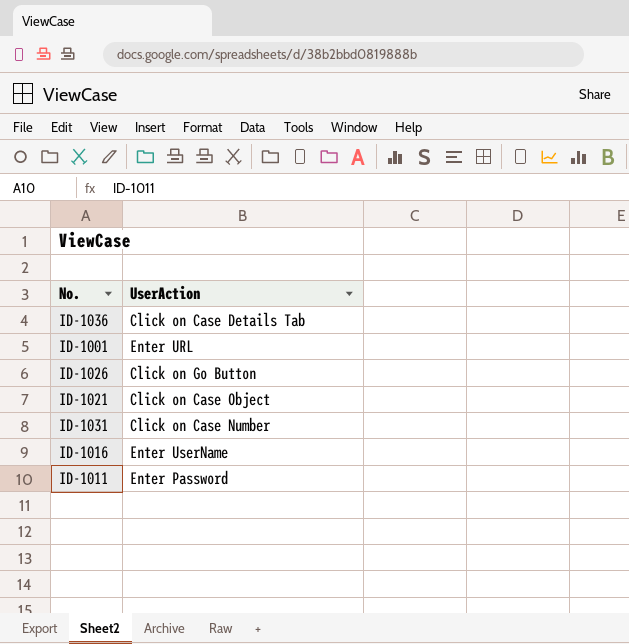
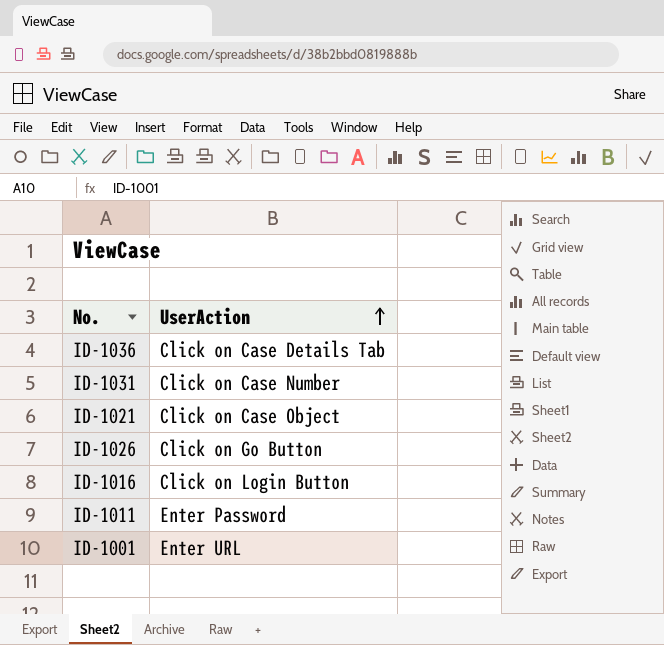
row order: none -> UserAction ascending
ID-1016 | UserAction: Enter UserName -> Click on Login Button

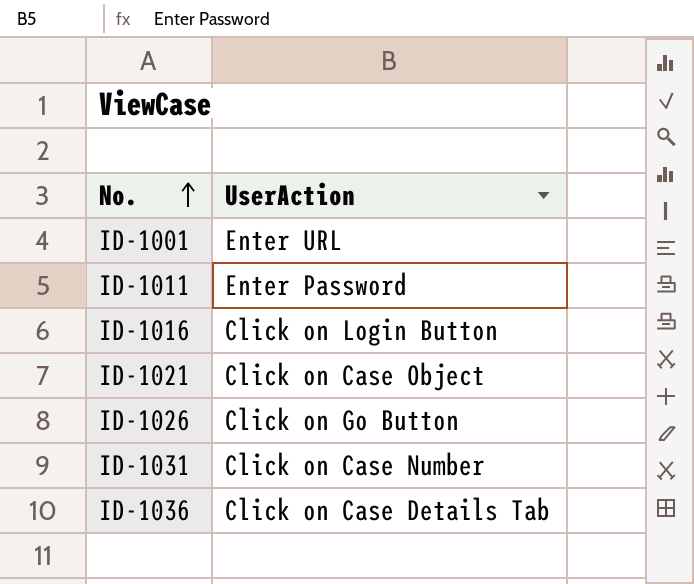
row order: UserAction ascending -> No. ascending

